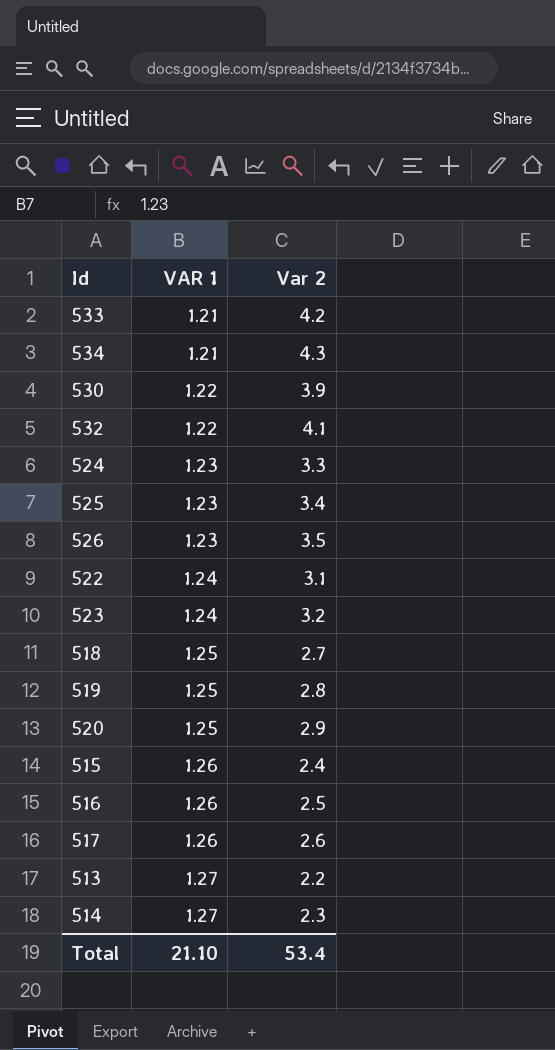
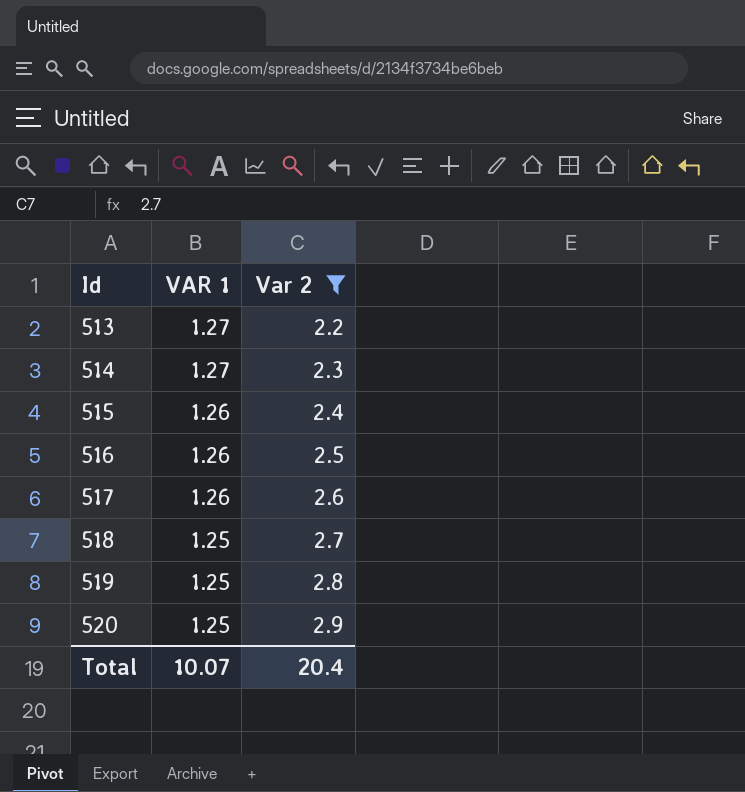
filter: none -> Var 2 <= 2.9
row order: VAR 1 ascending -> Id ascending
Total | VAR 1: 21.10 -> 10.07
Total | Var 2: 53.4 -> 20.4

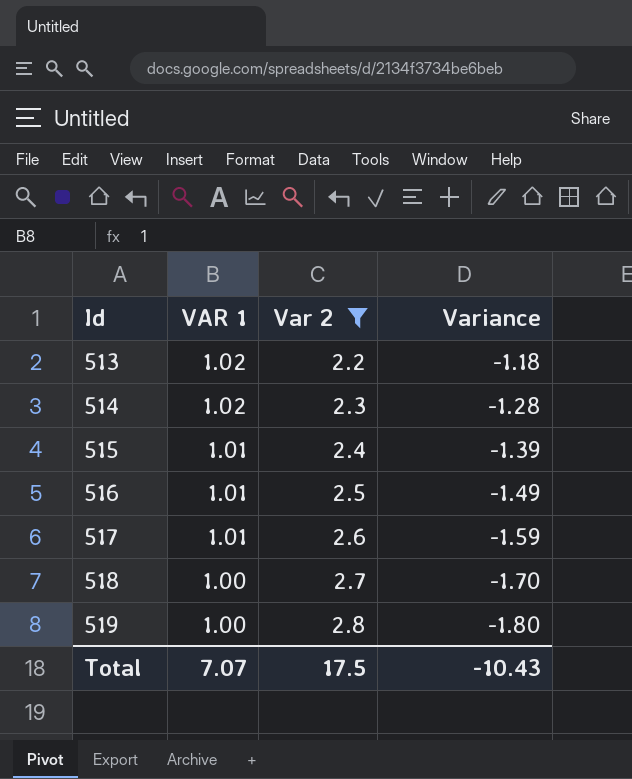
column Variance | formula: none -> [VAR 1] - [Var 2]
row 520: 1.25 | 2.9 -> none
513 | VAR 1: 1.27 -> 1.02
514 | VAR 1: 1.27 -> 1.02
515 | VAR 1: 1.26 -> 1.01
516 | VAR 1: 1.26 -> 1.01
517 | VAR 1: 1.26 -> 1.01
518 | VAR 1: 1.25 -> 1.00
519 | VAR 1: 1.25 -> 1.00
Total | VAR 1: 10.07 -> 7.07
Total | Var 2: 20.4 -> 17.5

